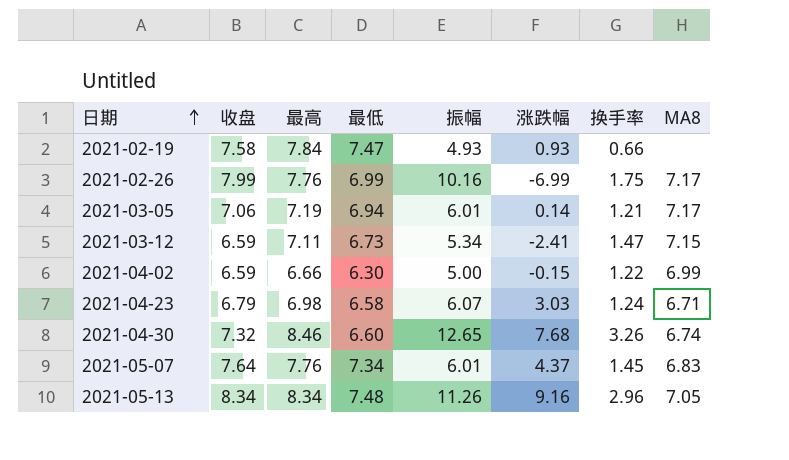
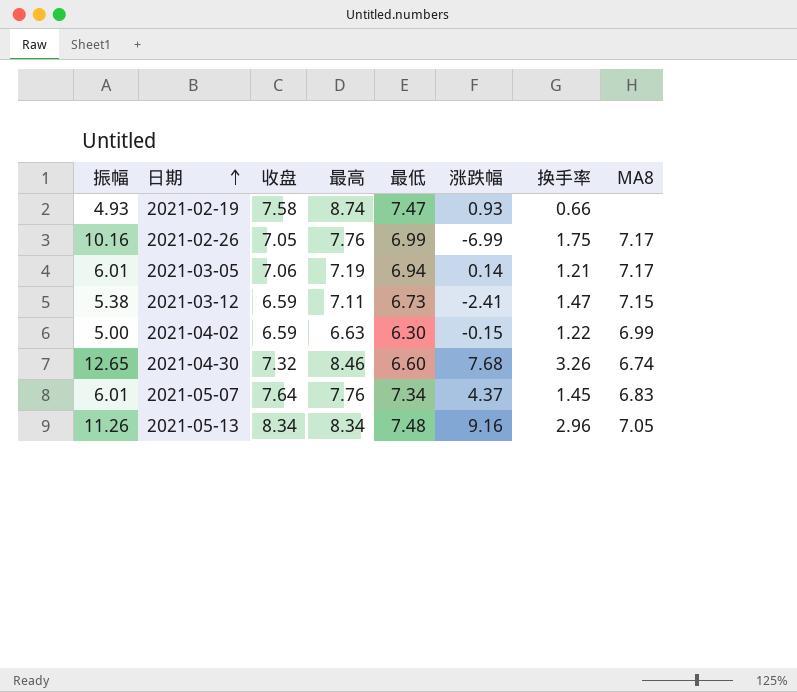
column 振幅 | position: 5 -> 1
row 2021-04-23: 6.79 | 6.98 | 6.58 | 6.07 | 3.03 | 1.24 | 6.71 -> none
2021-02-19 | 最高: 7.84 -> 8.74
2021-02-26 | 收盘: 7.99 -> 7.05
2021-03-12 | 振幅: 5.34 -> 5.38
2021-04-02 | 最高: 6.66 -> 6.63

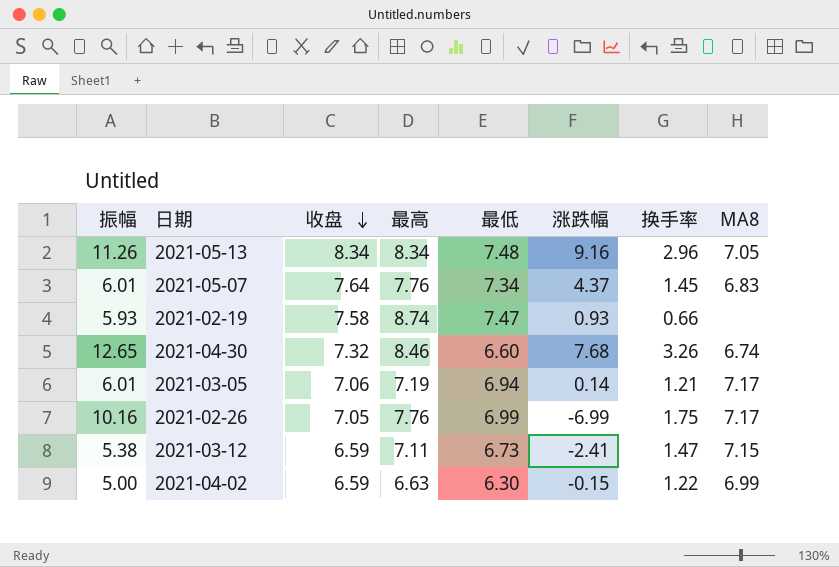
row order: 日期 ascending -> 收盘 descending
2021-02-19 | 振幅: 4.93 -> 5.93

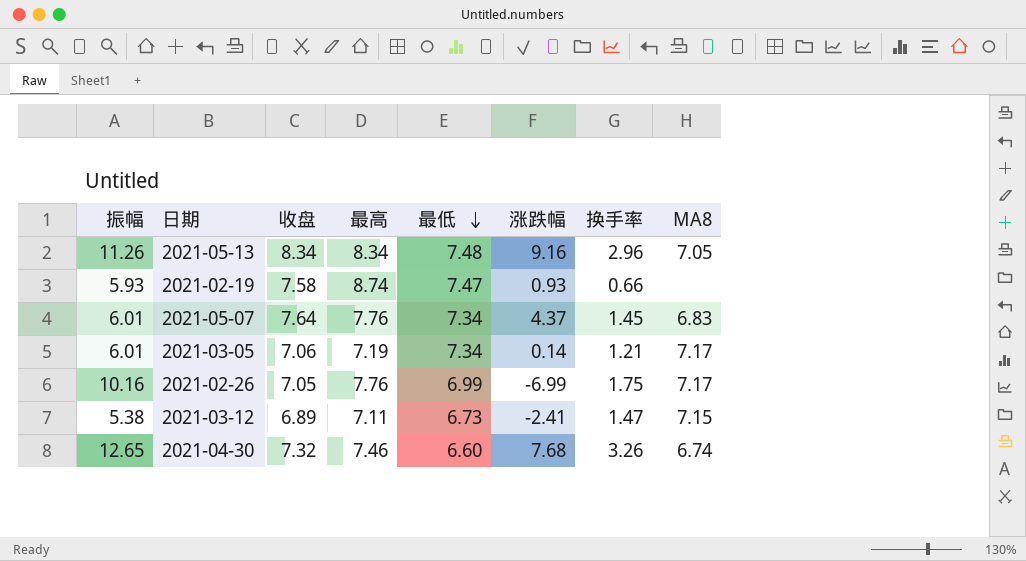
row order: 收盘 descending -> 最低 descending
row 2021-04-02: 5.00 | 6.59 | 6.63 | 6.30 | -0.15 | 1.22 | 6.99 -> none
2021-03-05 | 最低: 6.94 -> 7.34
2021-03-12 | 收盘: 6.59 -> 6.89
2021-04-30 | 最高: 8.46 -> 7.46

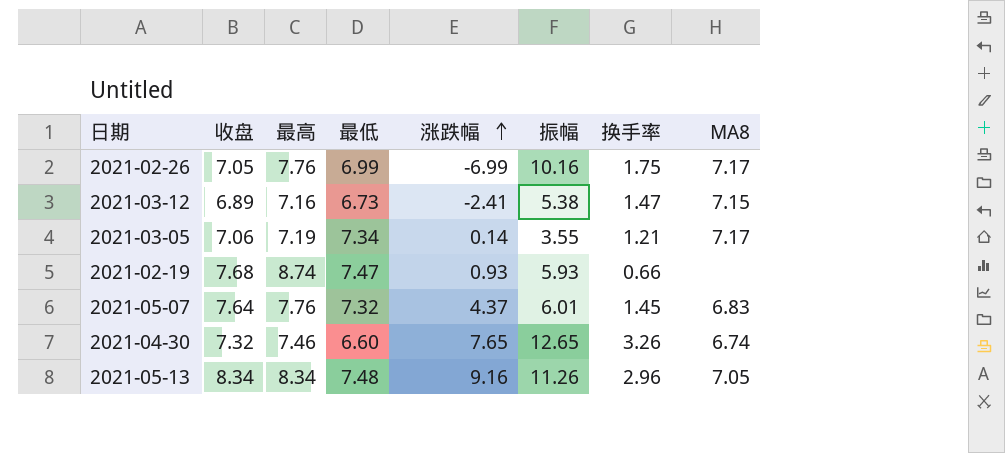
row order: 最低 descending -> 涨跌幅 ascending
column 振幅 | position: 1 -> 6
2021-03-12 | 最高: 7.11 -> 7.16
2021-03-05 | 振幅: 6.01 -> 3.55
2021-02-19 | 收盘: 7.58 -> 7.68
2021-05-07 | 最低: 7.34 -> 7.32
2021-04-30 | 涨跌幅: 7.68 -> 7.65

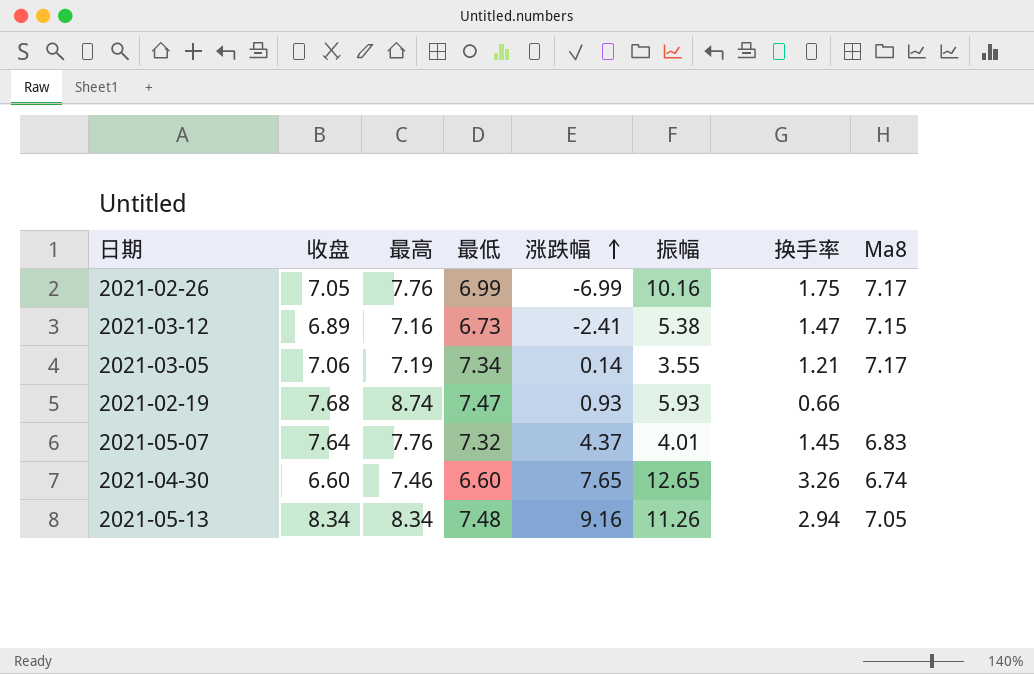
column name: MA8 -> Ma8
2021-05-07 | 振幅: 6.01 -> 4.01
2021-04-30 | 收盘: 7.32 -> 6.60
2021-05-13 | 换手率: 2.96 -> 2.94

